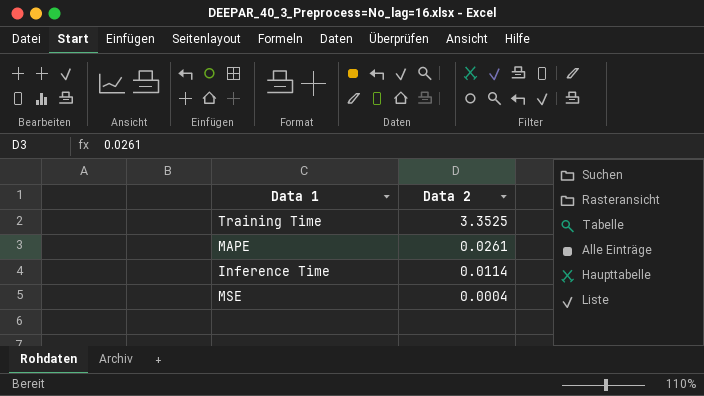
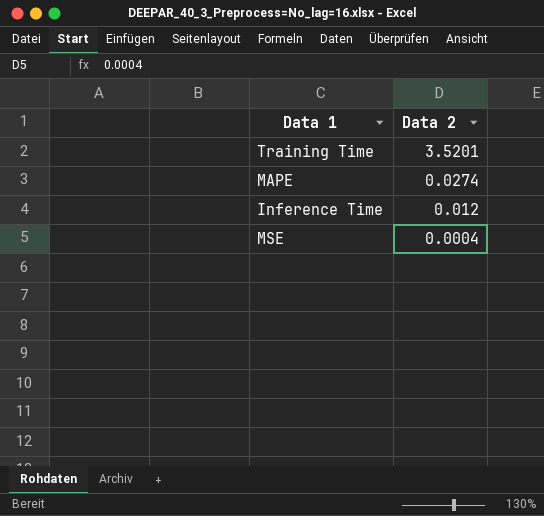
Training Time | Data 2: 3.3525 -> 3.5201
MAPE | Data 2: 0.0261 -> 0.0274
Inference Time | Data 2: 0.0114 -> 0.012

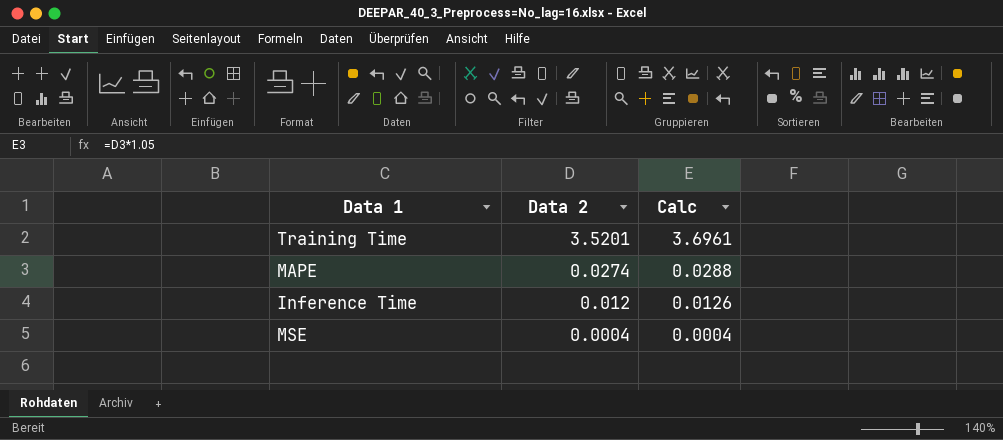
column Calc | formula: none -> [Data 2] * 1.05

